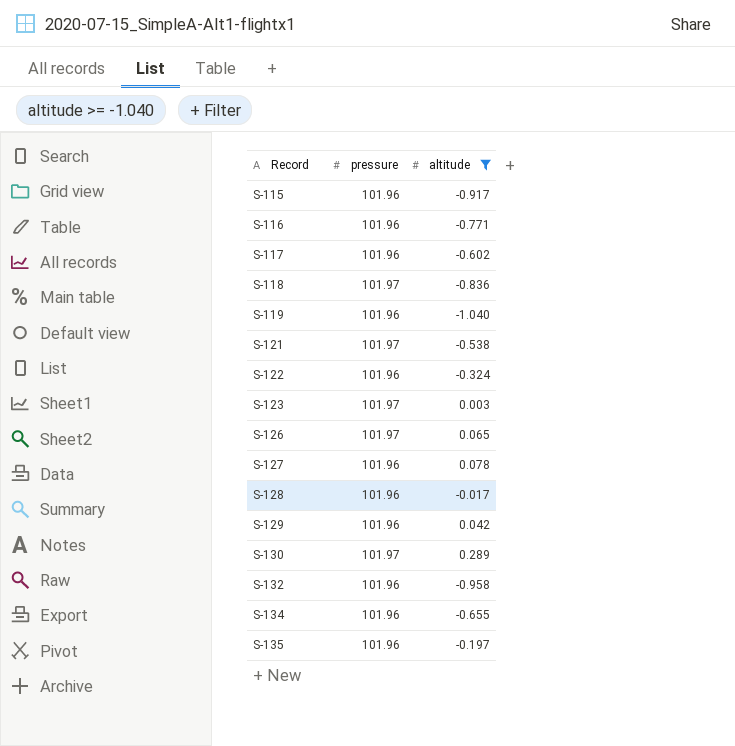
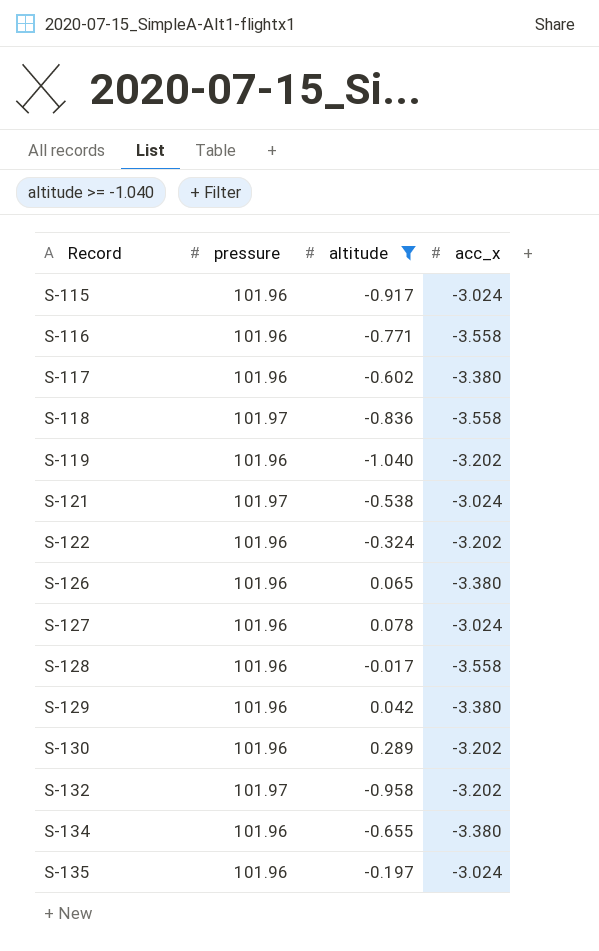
column acc_x | position: none -> 4
row S-123: 101.97 | 0.003 -> none
S-126 | pressure: 101.97 -> 101.96
S-130 | pressure: 101.97 -> 101.96
S-132 | pressure: 101.96 -> 101.97

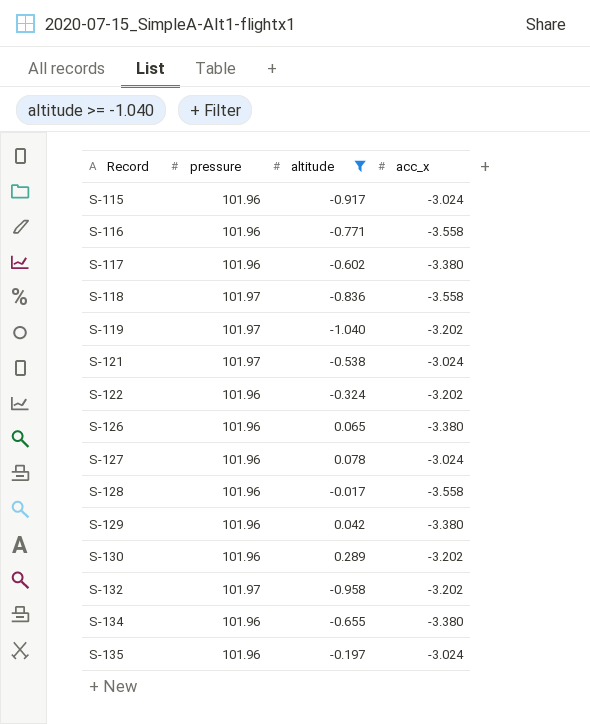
S-119 | pressure: 101.96 -> 101.97

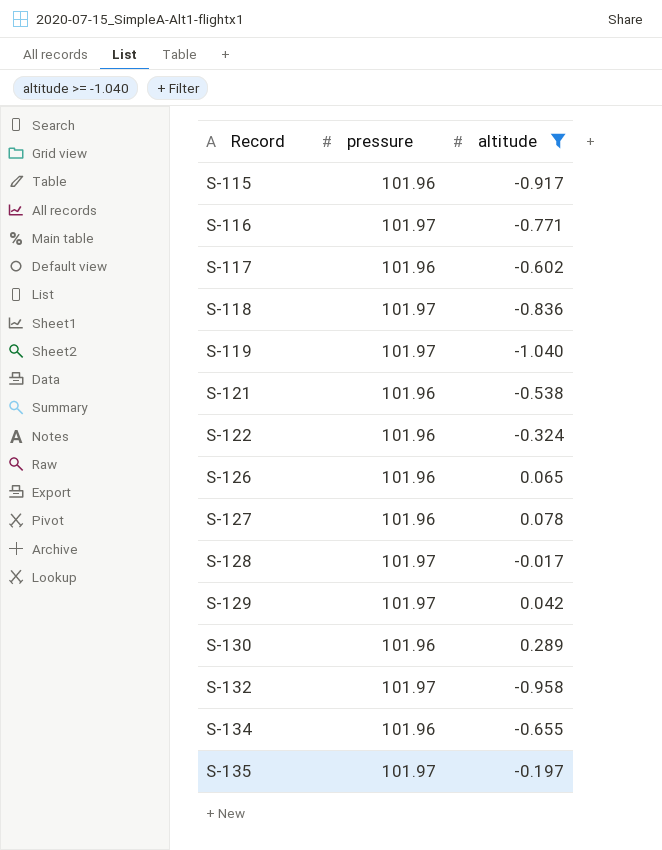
column acc_x | position: 4 -> none
S-116 | pressure: 101.96 -> 101.97
S-121 | pressure: 101.97 -> 101.96
S-128 | pressure: 101.96 -> 101.97
S-129 | pressure: 101.96 -> 101.97
S-135 | pressure: 101.96 -> 101.97

